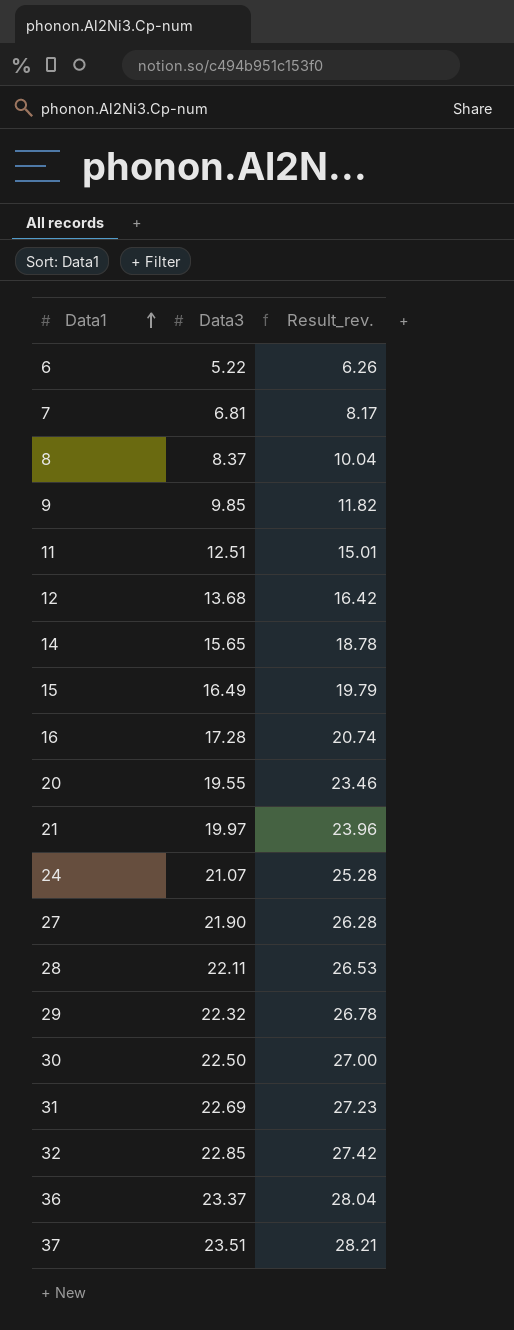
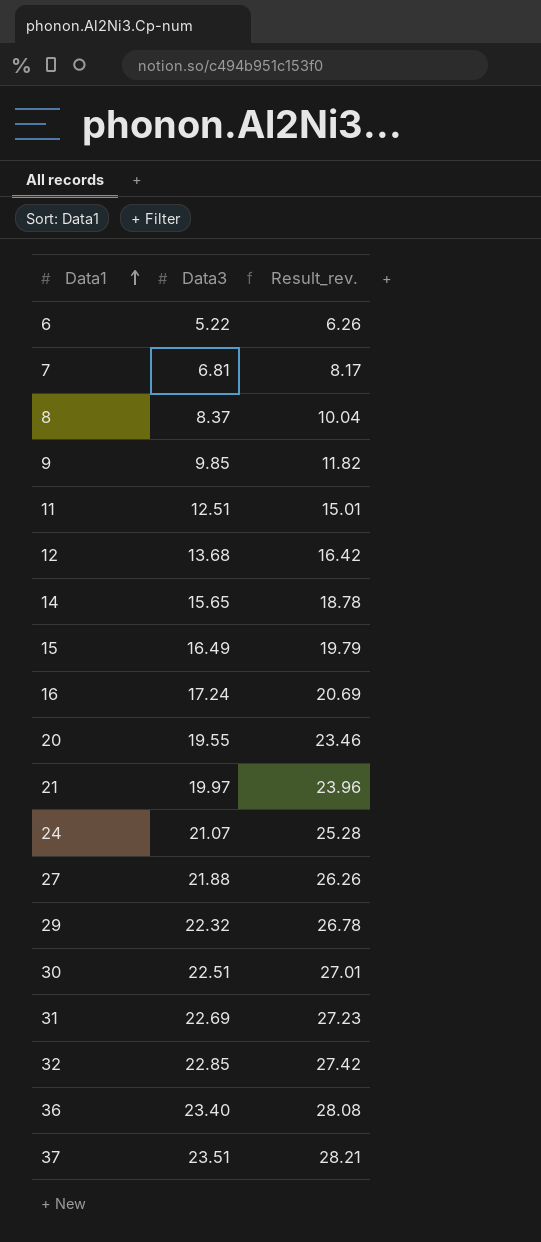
row 28: 22.11 | 26.53 -> none
16 | Data3: 17.28 -> 17.24
16 | Result_rev.: 20.74 -> 20.69
27 | Data3: 21.90 -> 21.88
27 | Result_rev.: 26.28 -> 26.26
30 | Data3: 22.50 -> 22.51
30 | Result_rev.: 27.00 -> 27.01
36 | Data3: 23.37 -> 23.40
36 | Result_rev.: 28.04 -> 28.08

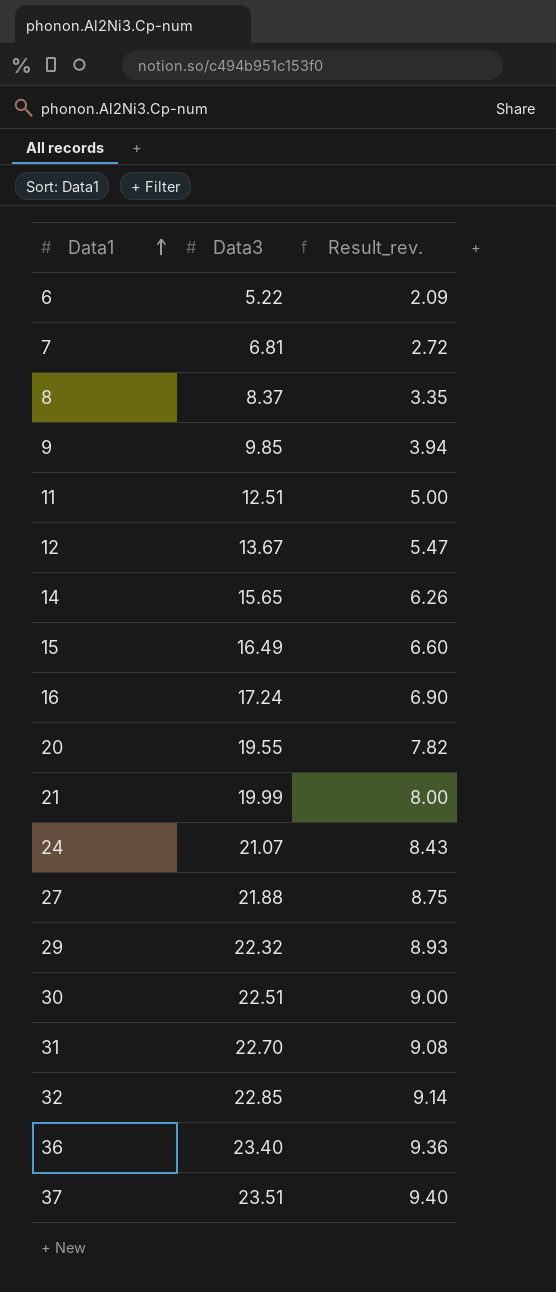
column Result_rev. | formula: [Data3] * 1.2 -> [Data3] * 0.4
12 | Data3: 13.68 -> 13.67
21 | Data3: 19.97 -> 19.99
31 | Data3: 22.69 -> 22.70

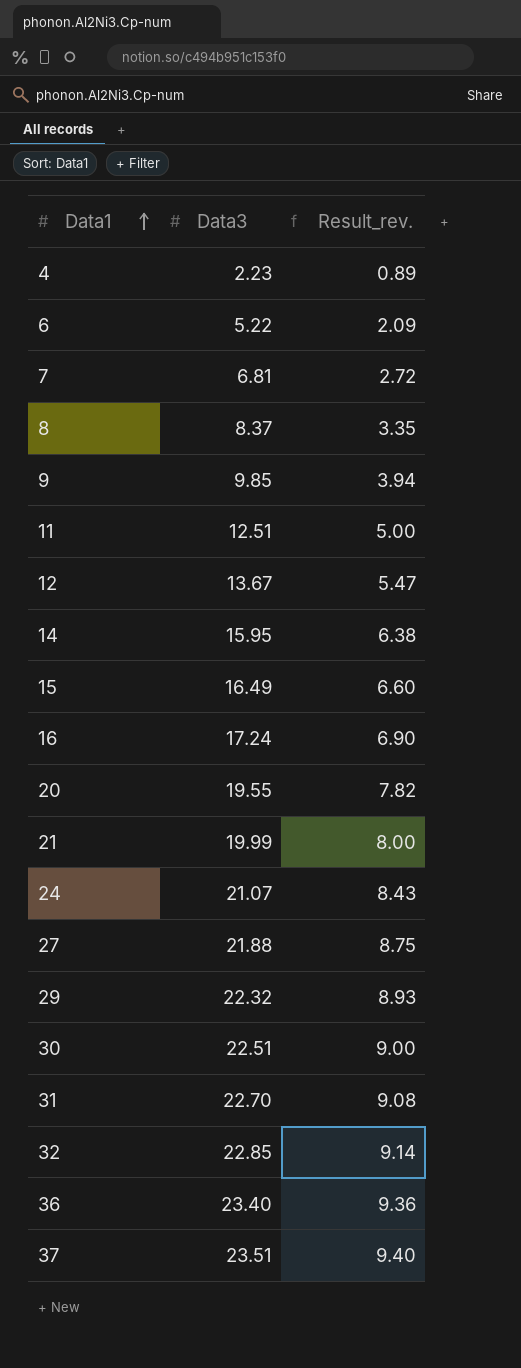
row 4: none -> 2.23 | 0.89
14 | Data3: 15.65 -> 15.95
14 | Result_rev.: 6.26 -> 6.38

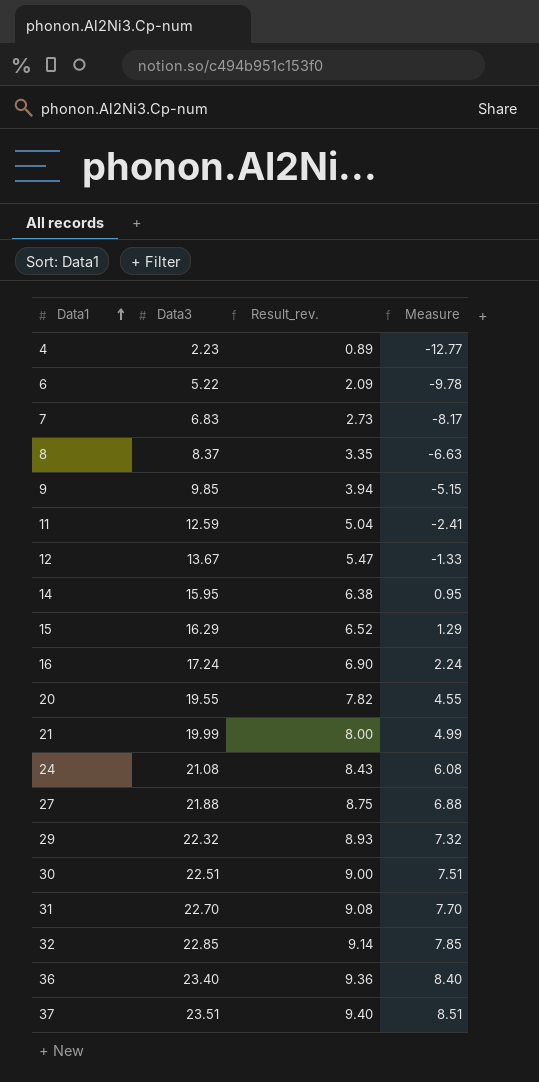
column Measure | formula: none -> [Data3] - 15
7 | Data3: 6.81 -> 6.83
7 | Result_rev.: 2.72 -> 2.73
11 | Data3: 12.51 -> 12.59
11 | Result_rev.: 5.00 -> 5.04
15 | Data3: 16.49 -> 16.29
15 | Result_rev.: 6.60 -> 6.52
24 | Data3: 21.07 -> 21.08

